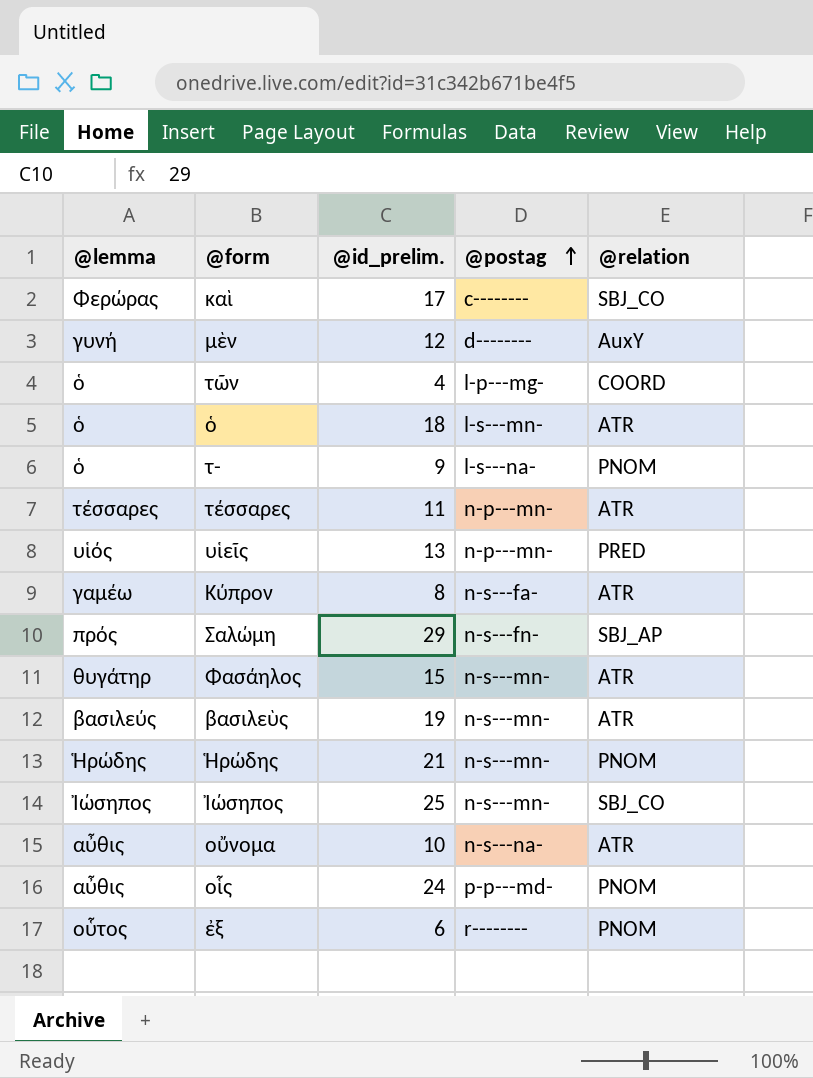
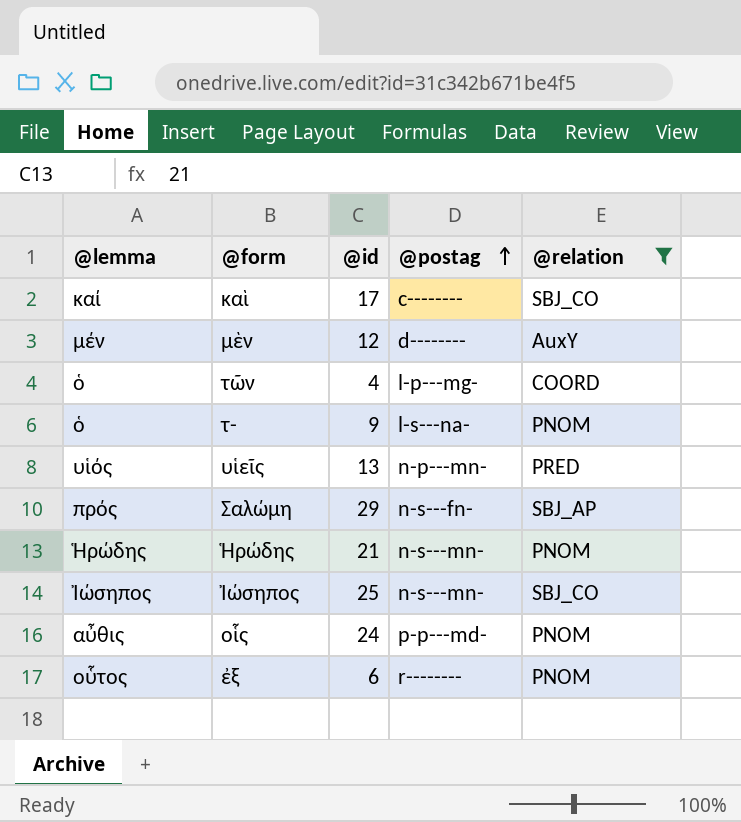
filter: none -> @relation != ATR
column name: @id_prelim. -> @id
καὶ | @lemma: Φερώρας -> καί
μὲν | @lemma: γυνή -> μέν

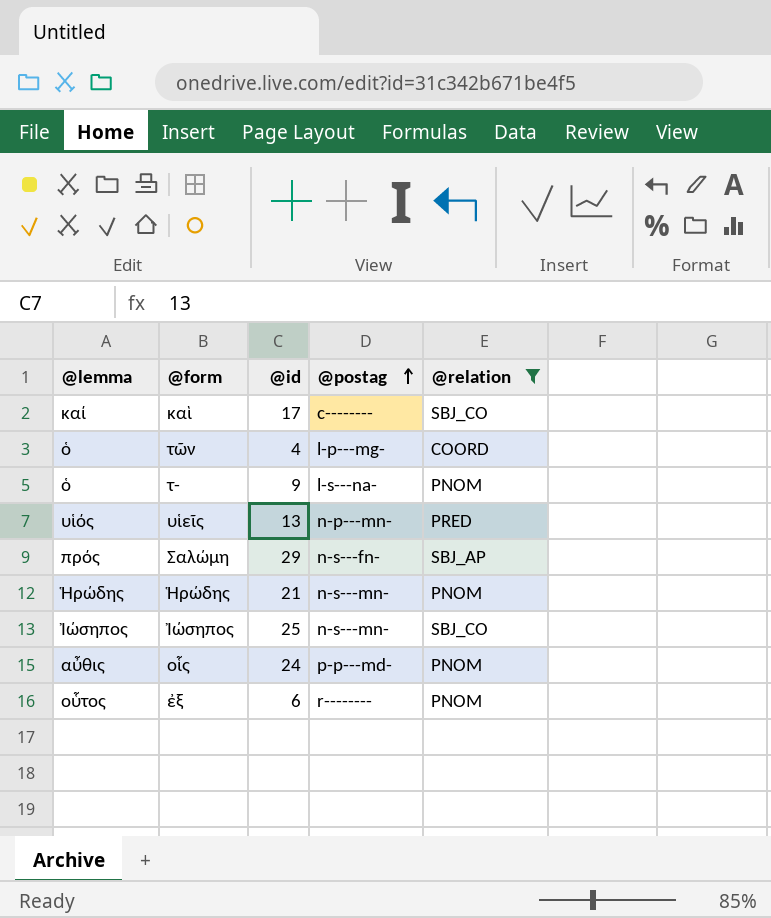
row μὲν: μέν | 12 | d-------- | AuxY -> none

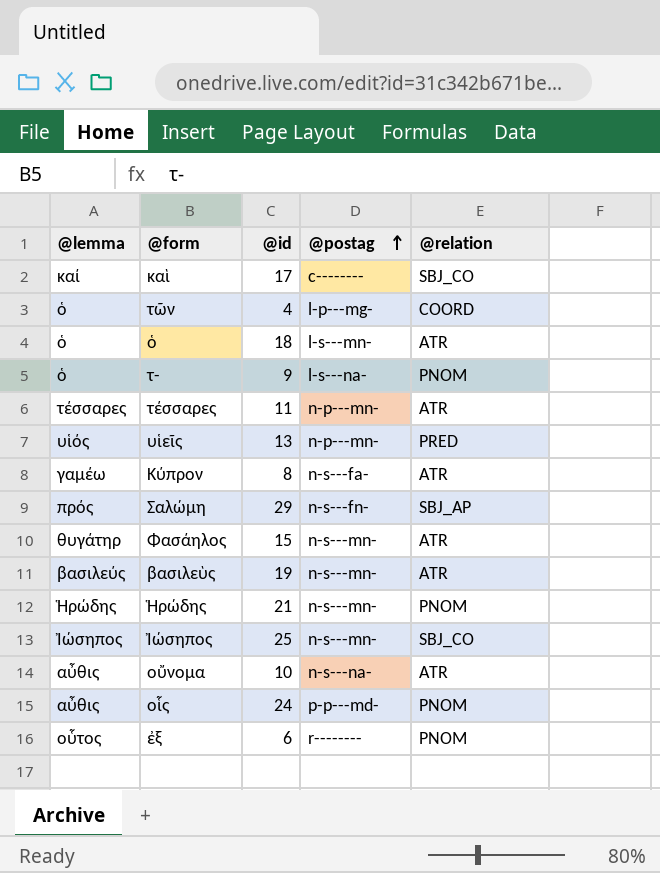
filter: @relation != ATR -> none

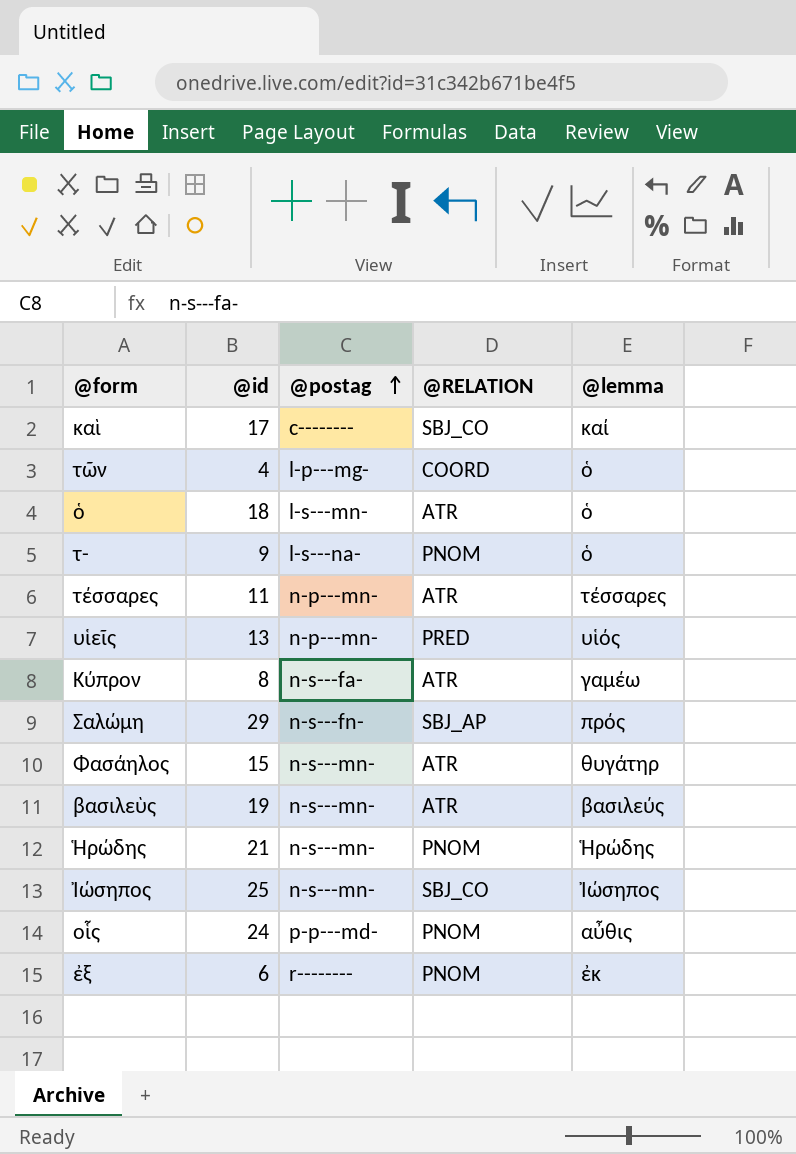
column name: @relation -> @RELATION
column @lemma | position: 1 -> 5
row οὔνομα: αὖθις | 10 | n-s---na- | ATR -> none
ἐξ | @lemma: οὗτος -> ἐκ

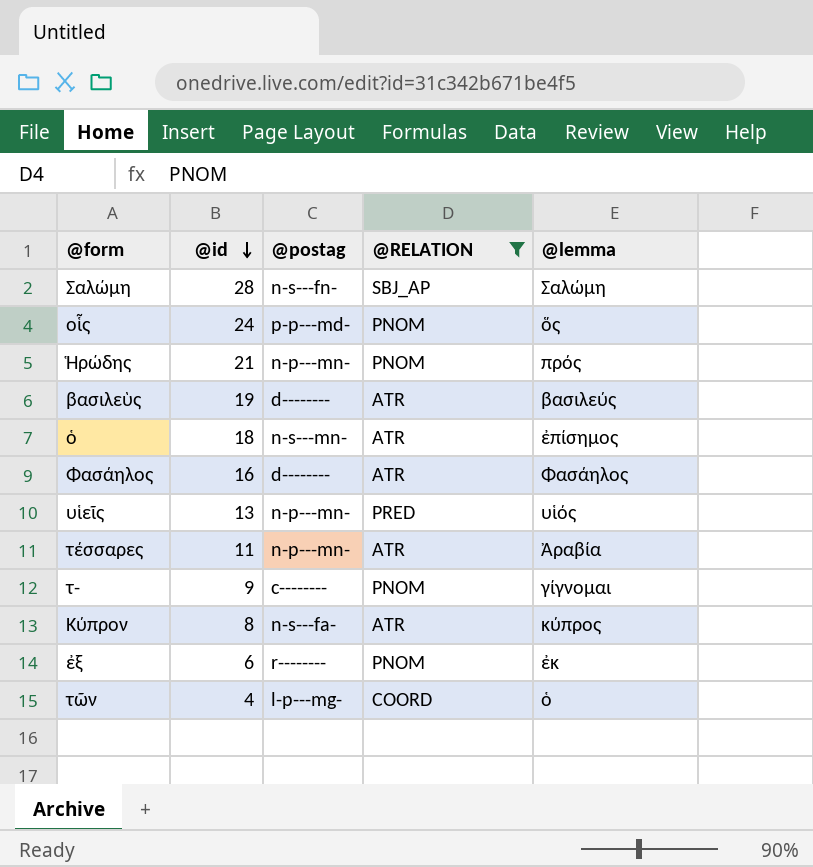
filter: none -> @RELATION != SBJ_CO
row order: @postag ascending -> @id descending
Σαλώμη | @id: 29 -> 28
Σαλώμη | @lemma: πρός -> Σαλώμη
οἷς | @lemma: αὖθις -> ὅς
Ἡρώδης | @postag: n-s---mn- -> n-p---mn-
Ἡρώδης | @lemma: Ἡρώδης -> πρός
βασιλεὺς | @postag: n-s---mn- -> d--------
ὁ | @postag: l-s---mn- -> n-s---mn-
ὁ | @lemma: ὁ -> ἐπίσημος
Φασάηλος | @id: 15 -> 16
Φασάηλος | @postag: n-s---mn- -> d--------
Φασάηλος | @lemma: θυγάτηρ -> Φασάηλος
τέσσαρες | @lemma: τέσσαρες -> Ἀραβία
τ- | @postag: l-s---na- -> c--------
τ- | @lemma: ὁ -> γίγνομαι
Κύπρον | @lemma: γαμέω -> κύπρος

